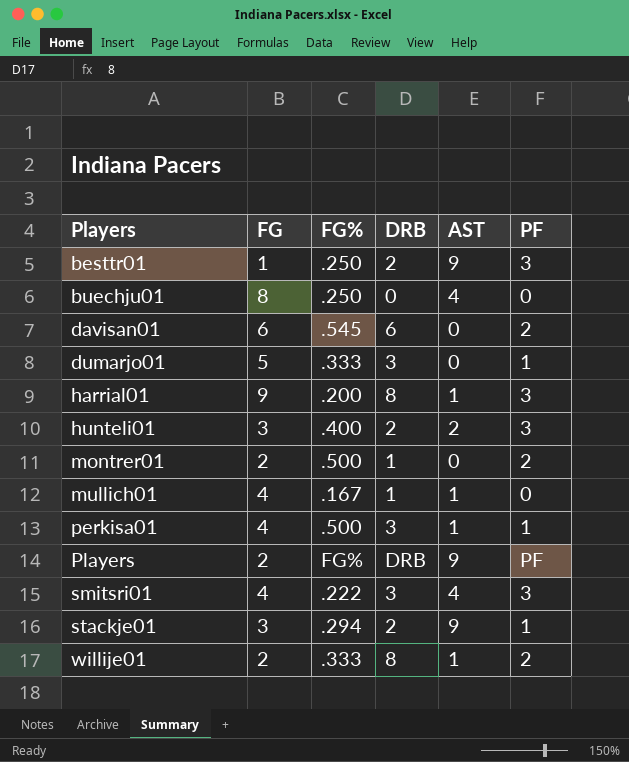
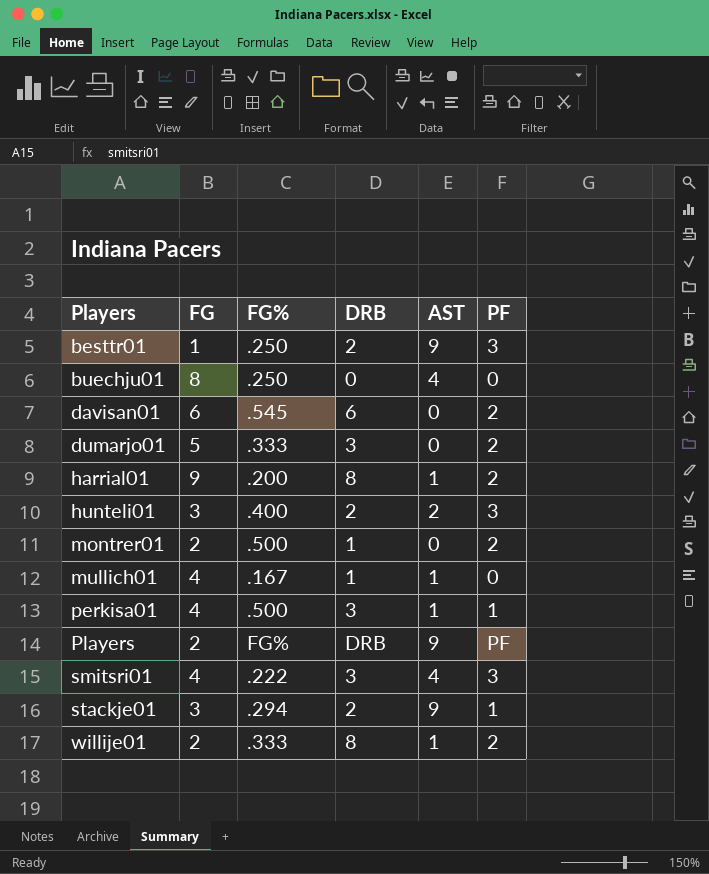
dumarjo01 | PF: 1 -> 2
harrial01 | PF: 3 -> 2

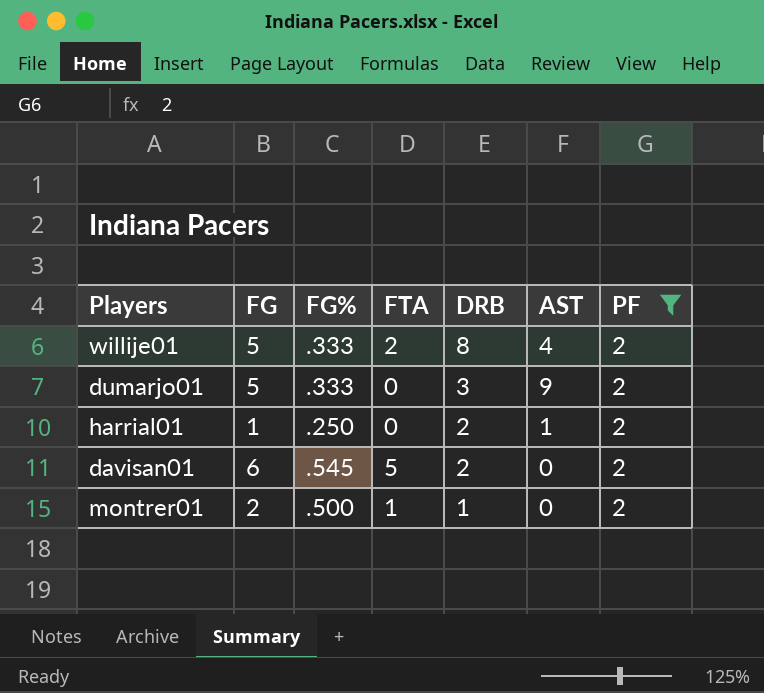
filter: none -> PF = 2
row order: Players ascending -> DRB descending
column FTA | position: none -> 4
willije01 | FG: 2 -> 5
willije01 | AST: 1 -> 4
dumarjo01 | AST: 0 -> 9
harrial01 | FG: 9 -> 1
harrial01 | FG%: .200 -> .250
harrial01 | DRB: 8 -> 2
davisan01 | DRB: 6 -> 2

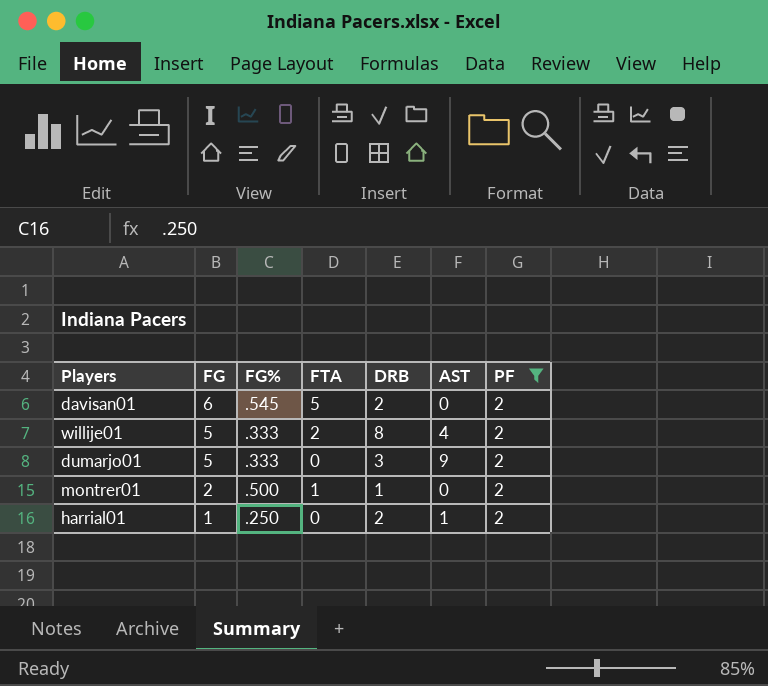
row order: DRB descending -> FG descending

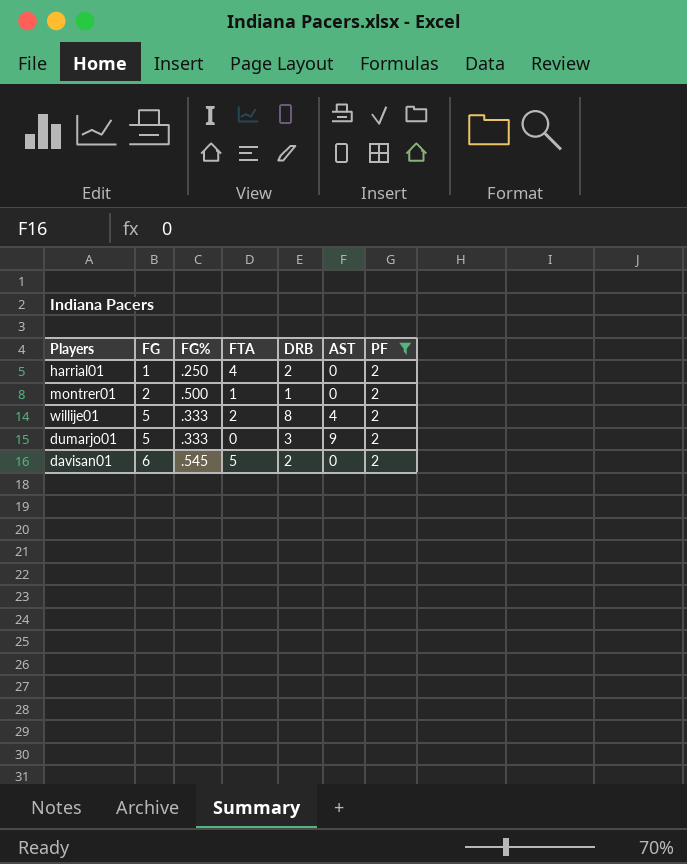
row order: FG descending -> FG ascending
harrial01 | FTA: 0 -> 4
harrial01 | AST: 1 -> 0

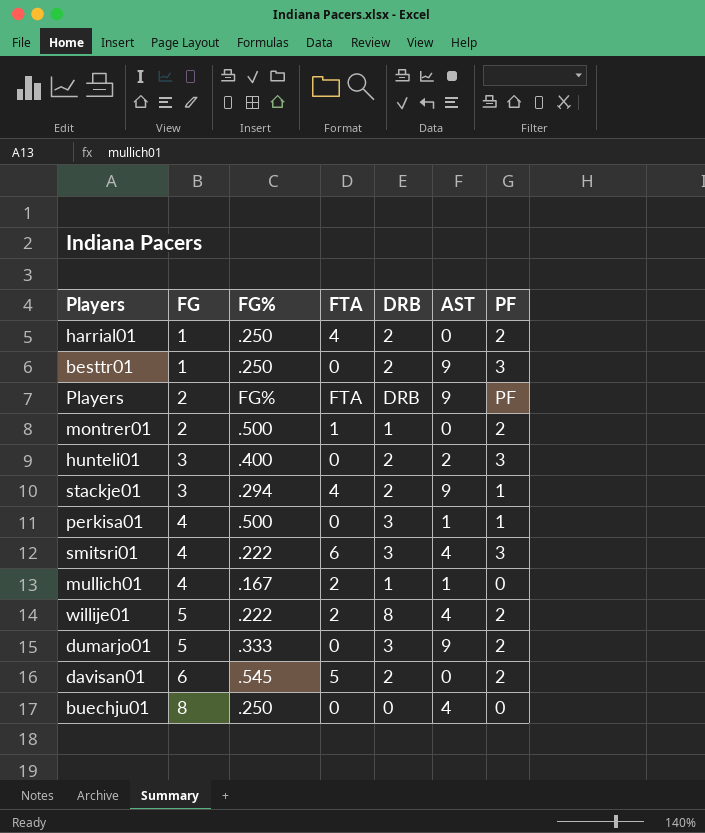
filter: PF = 2 -> none
willije01 | FG%: .333 -> .222

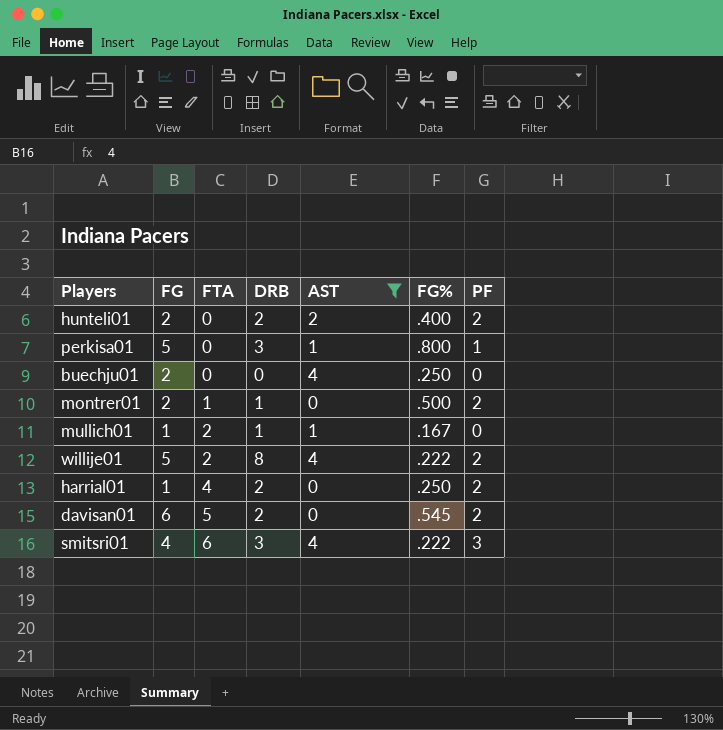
filter: none -> AST != 9
row order: FG ascending -> FTA ascending
column FG% | position: 3 -> 6
hunteli01 | FG: 3 -> 2
hunteli01 | PF: 3 -> 2
perkisa01 | FG: 4 -> 5
perkisa01 | FG%: .500 -> .800
buechju01 | FG: 8 -> 2
mullich01 | FG: 4 -> 1

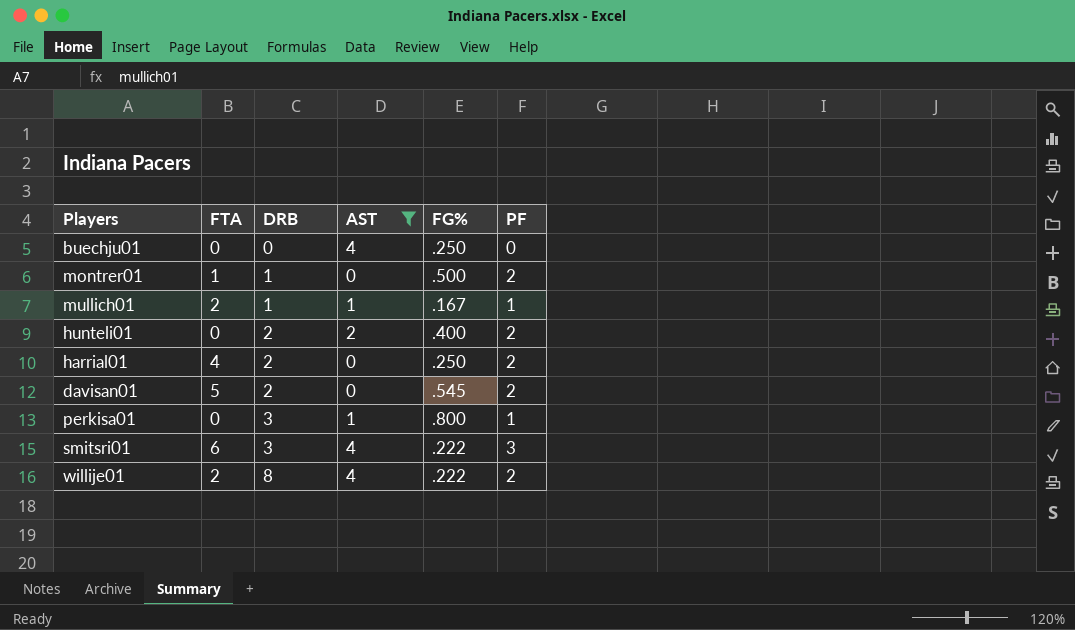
row order: FTA ascending -> DRB ascending
column FG | position: 2 -> none
mullich01 | PF: 0 -> 1

